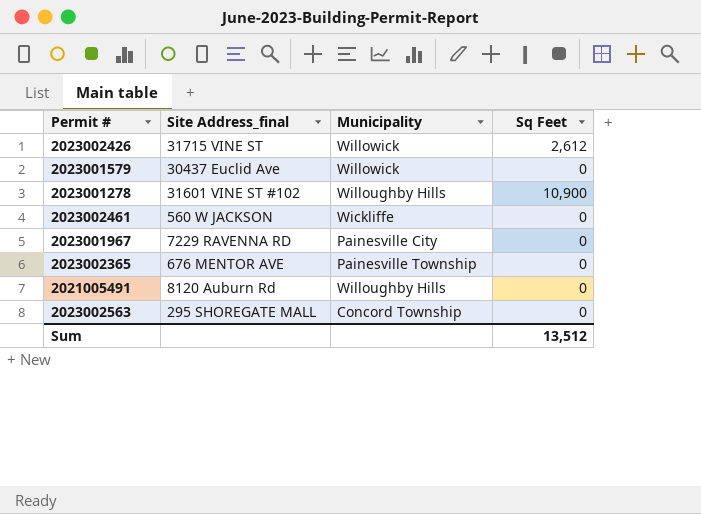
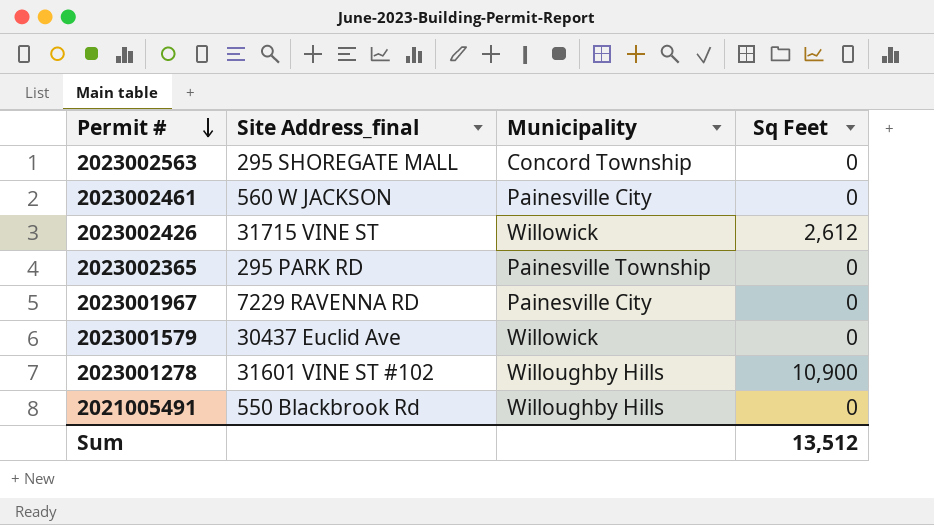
row order: none -> Permit # descending
2023002461 | Municipality: Wickliffe -> Painesville City
2023002365 | Site Address_final: 676 MENTOR AVE -> 295 PARK RD
2021005491 | Site Address_final: 8120 Auburn Rd -> 550 Blackbrook Rd

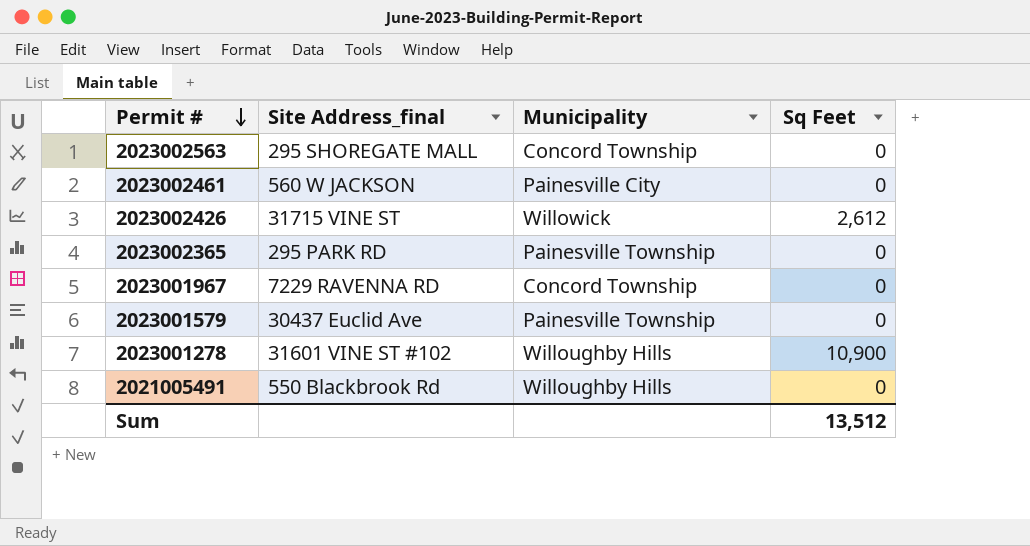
2023001967 | Municipality: Painesville City -> Concord Township
2023001579 | Municipality: Willowick -> Painesville Township

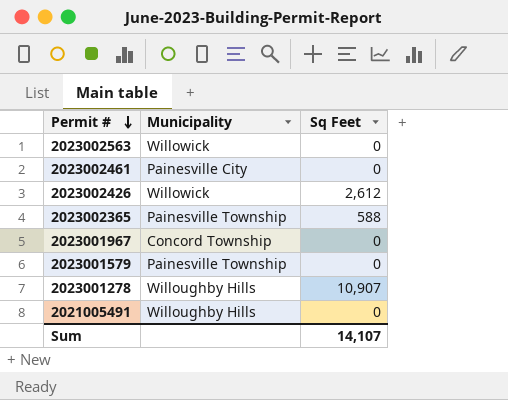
column Site Address_final | position: 2 -> none
2023002563 | Municipality: Concord Township -> Willowick
2023002365 | Sq Feet: 0 -> 588
2023001278 | Sq Feet: 10,900 -> 10,907
Sum | Sq Feet: 13,512 -> 14,107

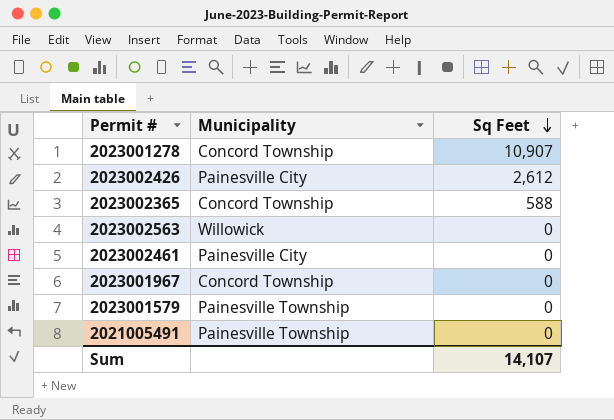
row order: Permit # descending -> Sq Feet descending
2023001278 | Municipality: Willoughby Hills -> Concord Township
2023002426 | Municipality: Willowick -> Painesville City
2023002365 | Municipality: Painesville Township -> Concord Township
2021005491 | Municipality: Willoughby Hills -> Painesville Township

